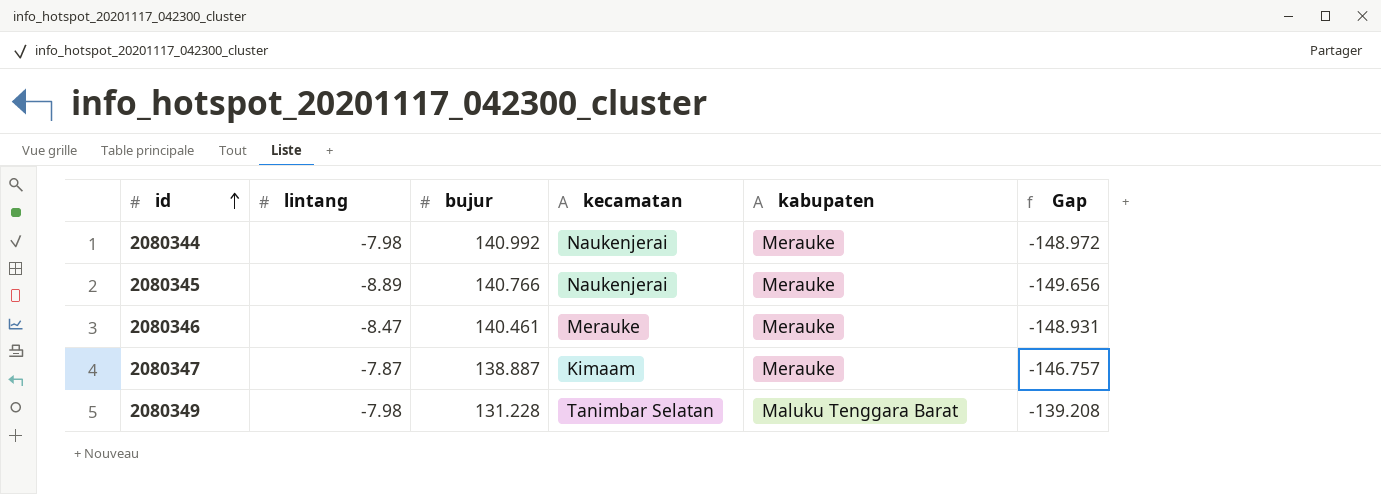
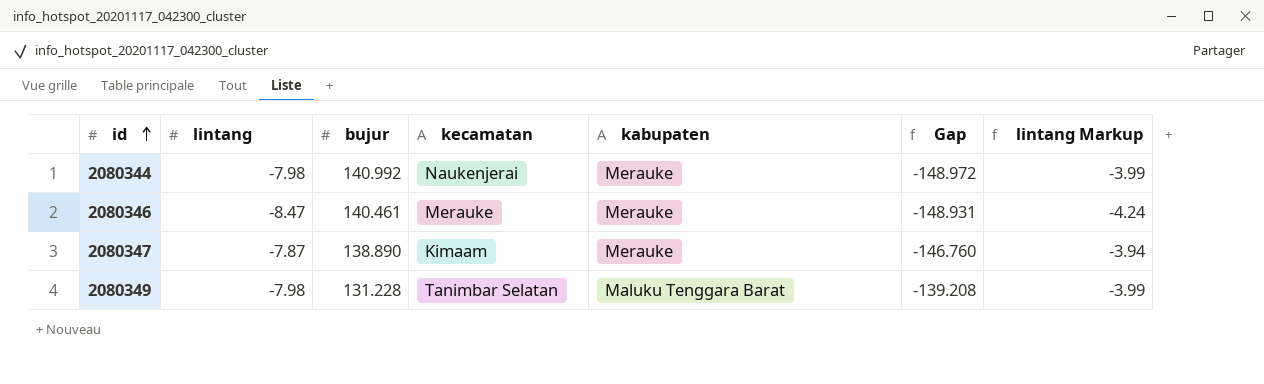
column lintang Markup | formula: none -> [lintang] * 0.5
row 2080345: -8.89 | 140.766 | Naukenjerai | Merauke | -149.656 -> none
2080347 | bujur: 138.887 -> 138.890
2080347 | Gap: -146.757 -> -146.760

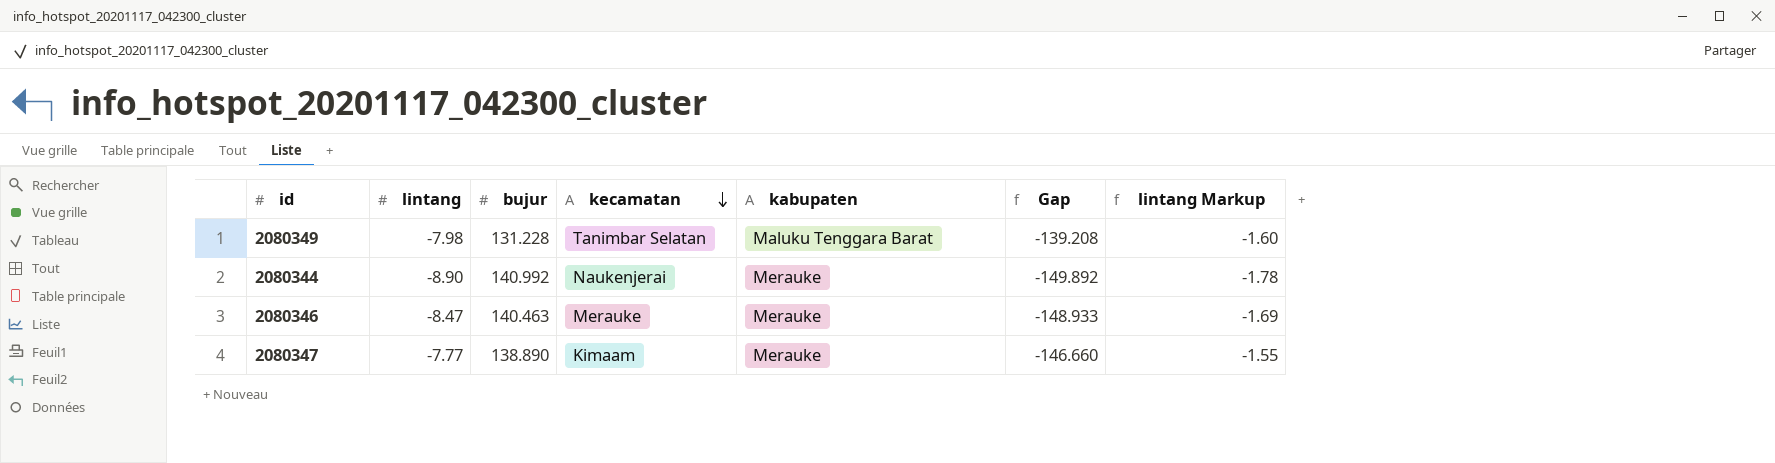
row order: id ascending -> kecamatan descending
column lintang Markup | formula: [lintang] * 0.5 -> [lintang] * 0.2
2080344 | lintang: -7.98 -> -8.90
2080344 | Gap: -148.972 -> -149.892
2080346 | bujur: 140.461 -> 140.463
2080346 | Gap: -148.931 -> -148.933
2080347 | lintang: -7.87 -> -7.77
2080347 | Gap: -146.760 -> -146.660

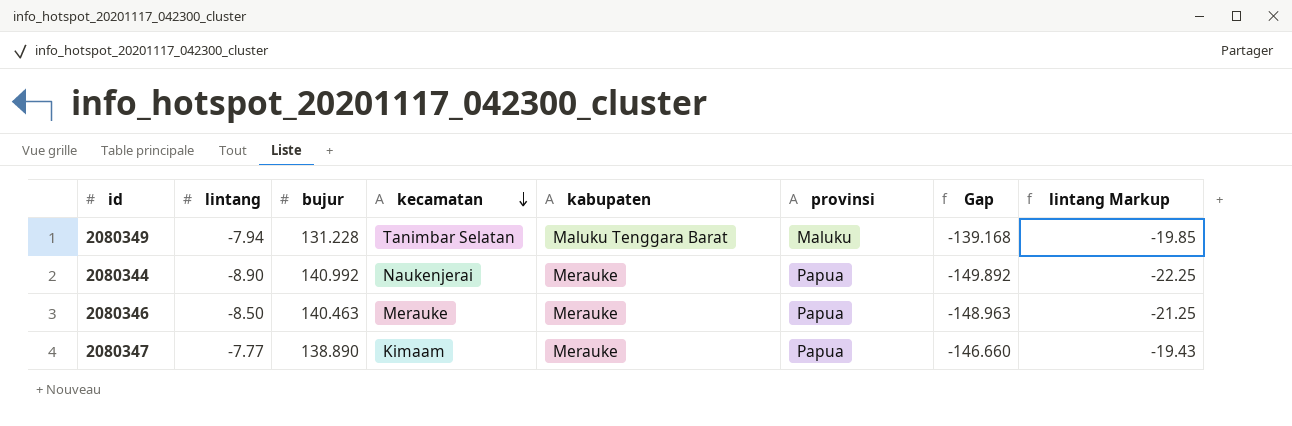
column provinsi | position: none -> 6
column lintang Markup | formula: [lintang] * 0.2 -> [lintang] * 2.5
2080349 | lintang: -7.98 -> -7.94
2080349 | Gap: -139.208 -> -139.168
2080346 | lintang: -8.47 -> -8.50
2080346 | Gap: -148.933 -> -148.963

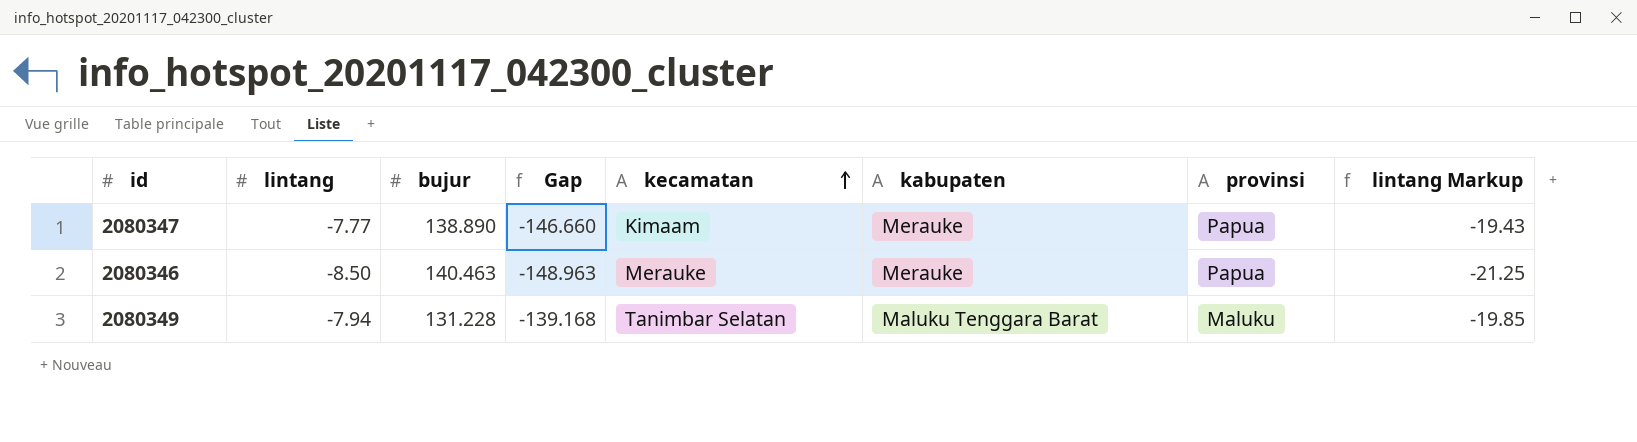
row order: kecamatan descending -> kecamatan ascending
column Gap | position: 7 -> 4
row 2080344: -8.90 | 140.992 | Naukenjerai | Merauke | Papua | -149.892 | -22.25 -> none

